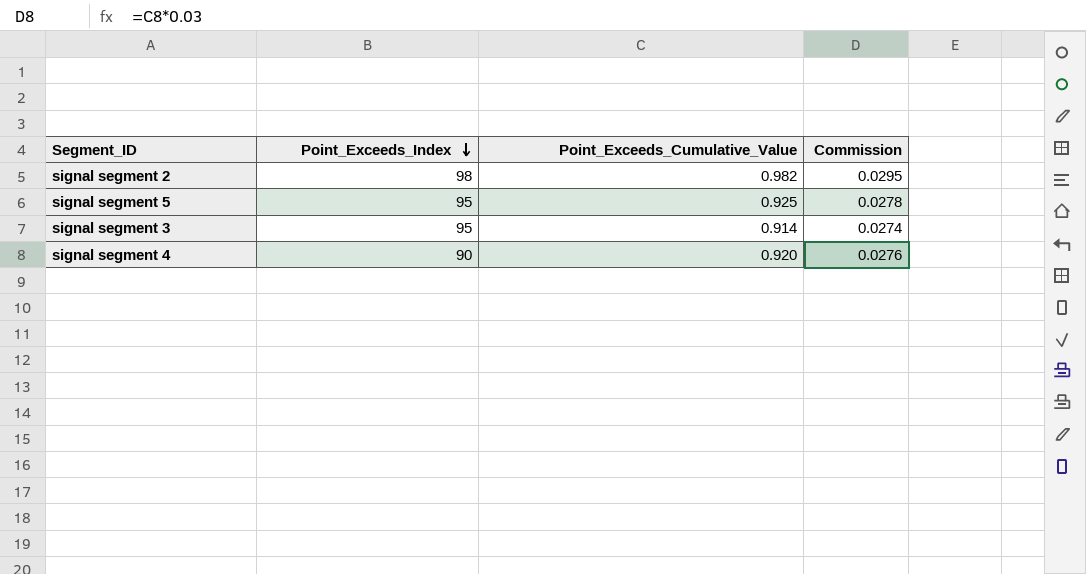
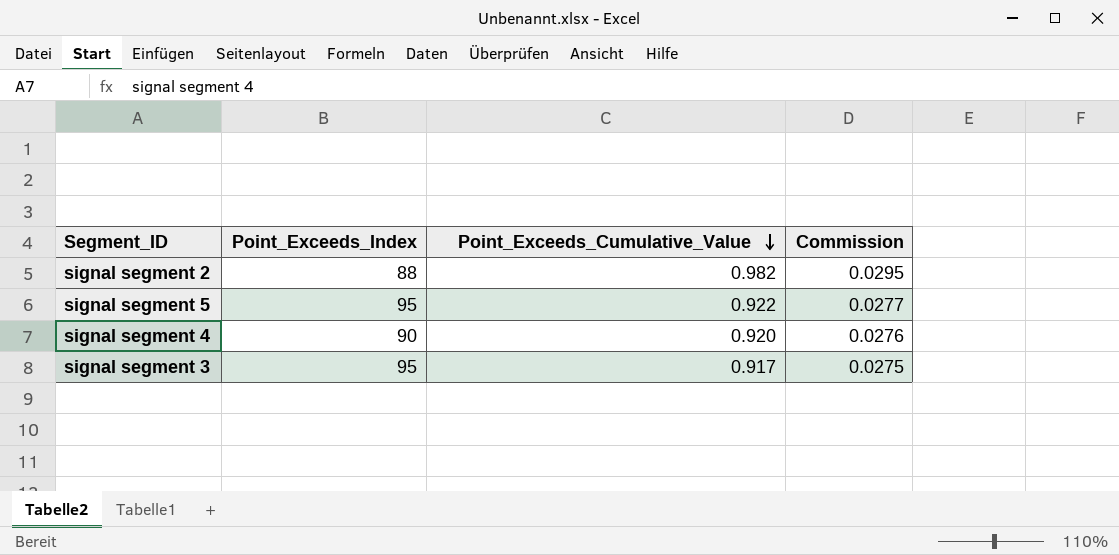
row order: Point_Exceeds_Index descending -> Point_Exceeds_Cumulative_Value descending
signal segment 2 | Point_Exceeds_Index: 98 -> 88
signal segment 5 | Point_Exceeds_Cumulative_Value: 0.925 -> 0.922
signal segment 5 | Commission: 0.0278 -> 0.0277
signal segment 3 | Point_Exceeds_Cumulative_Value: 0.914 -> 0.917
signal segment 3 | Commission: 0.0274 -> 0.0275

